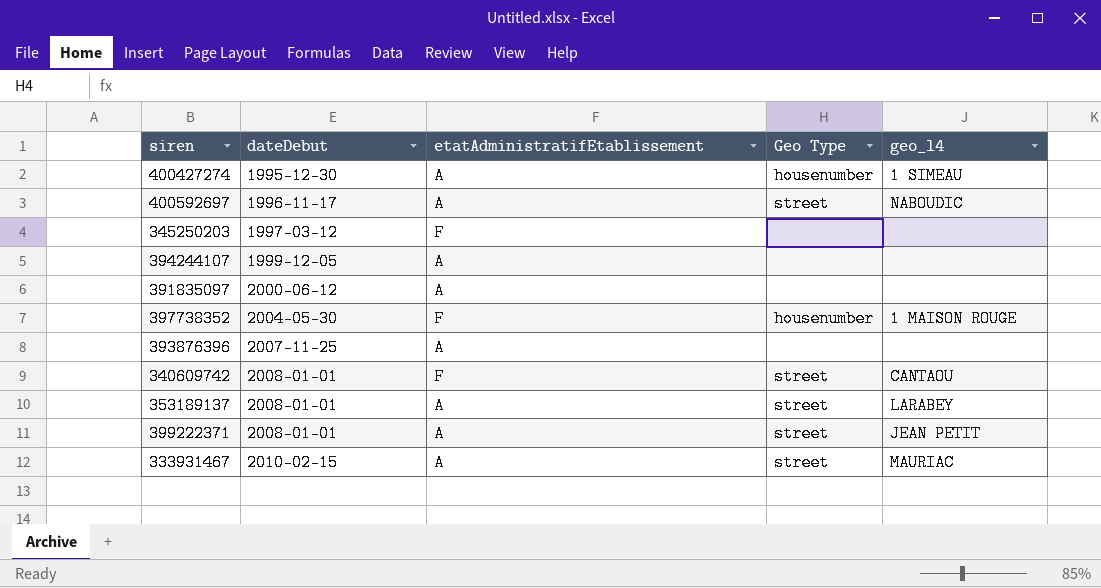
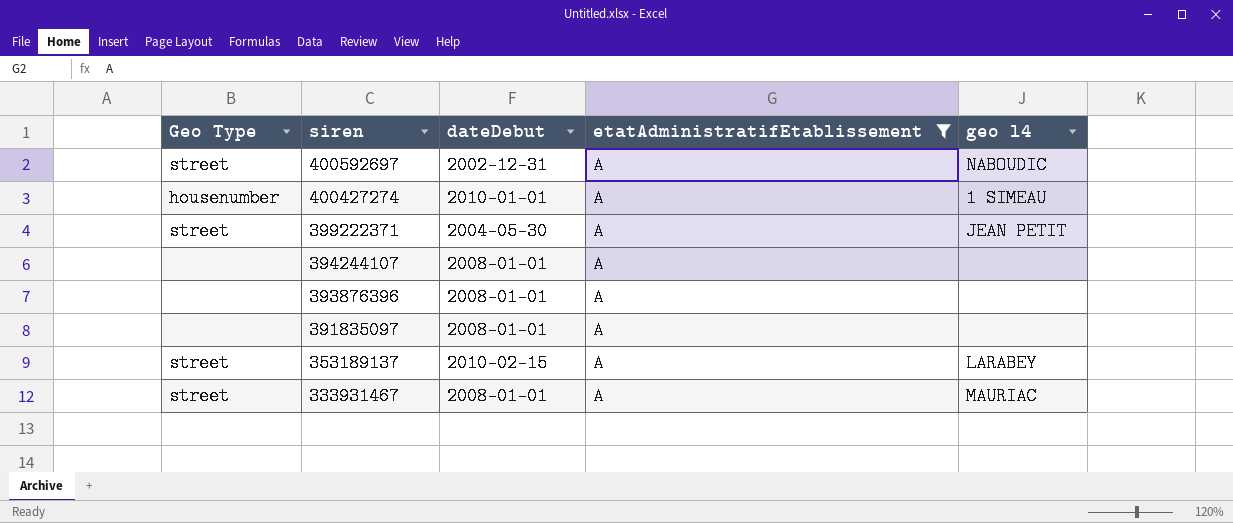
filter: none -> etatAdministratifEtablissement = A
row order: dateDebut ascending -> siren descending
column Geo Type | position: 4 -> 1
column name: geo_l4 -> geo l4
400592697 | dateDebut: 1996-11-17 -> 2002-12-31
400427274 | dateDebut: 1995-12-30 -> 2010-01-01
399222371 | dateDebut: 2008-01-01 -> 2004-05-30
394244107 | dateDebut: 1999-12-05 -> 2008-01-01
393876396 | dateDebut: 2007-11-25 -> 2008-01-01
391835097 | dateDebut: 2000-06-12 -> 2008-01-01
353189137 | dateDebut: 2008-01-01 -> 2010-02-15
333931467 | dateDebut: 2010-02-15 -> 2008-01-01

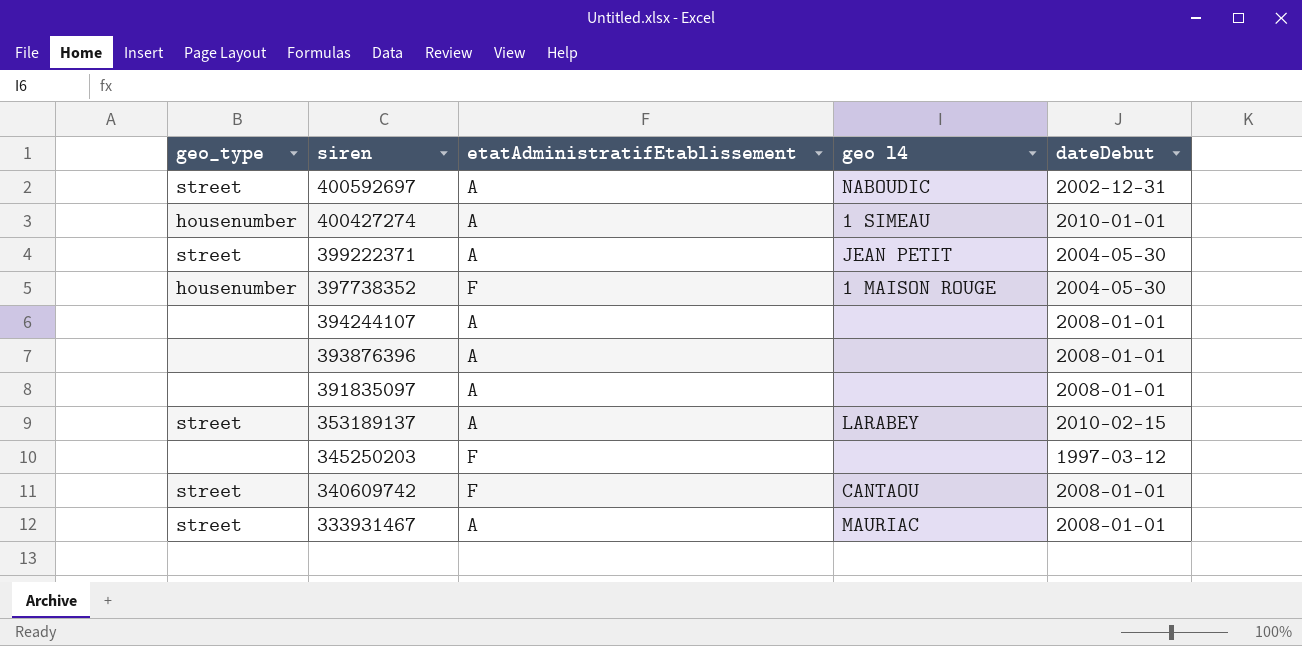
filter: etatAdministratifEtablissement = A -> none
column name: Geo Type -> geo_type
column dateDebut | position: 3 -> 5

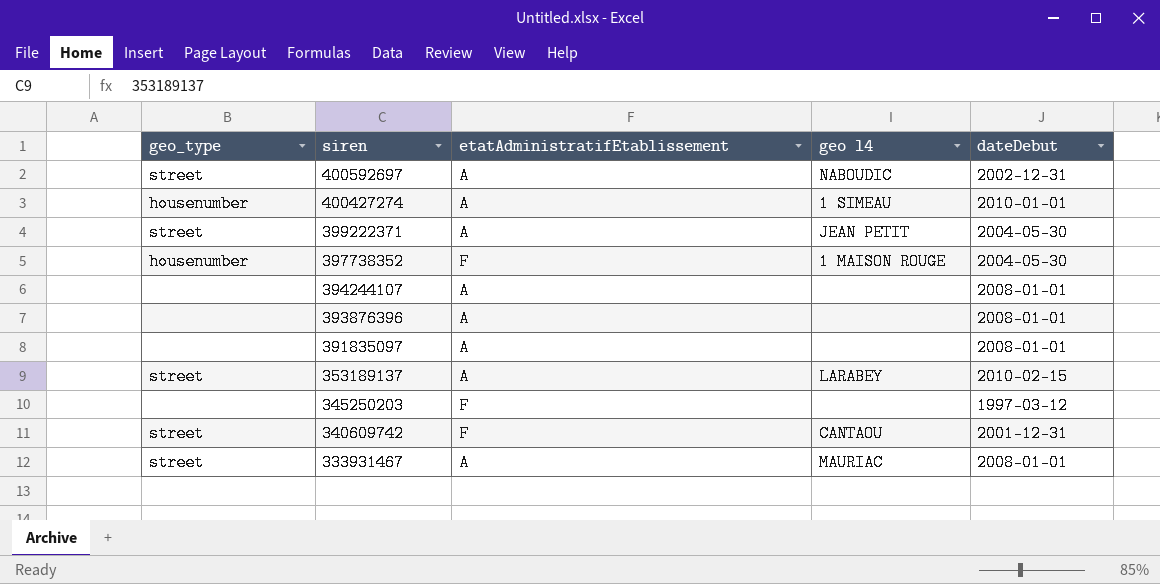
340609742 | dateDebut: 2008-01-01 -> 2001-12-31

